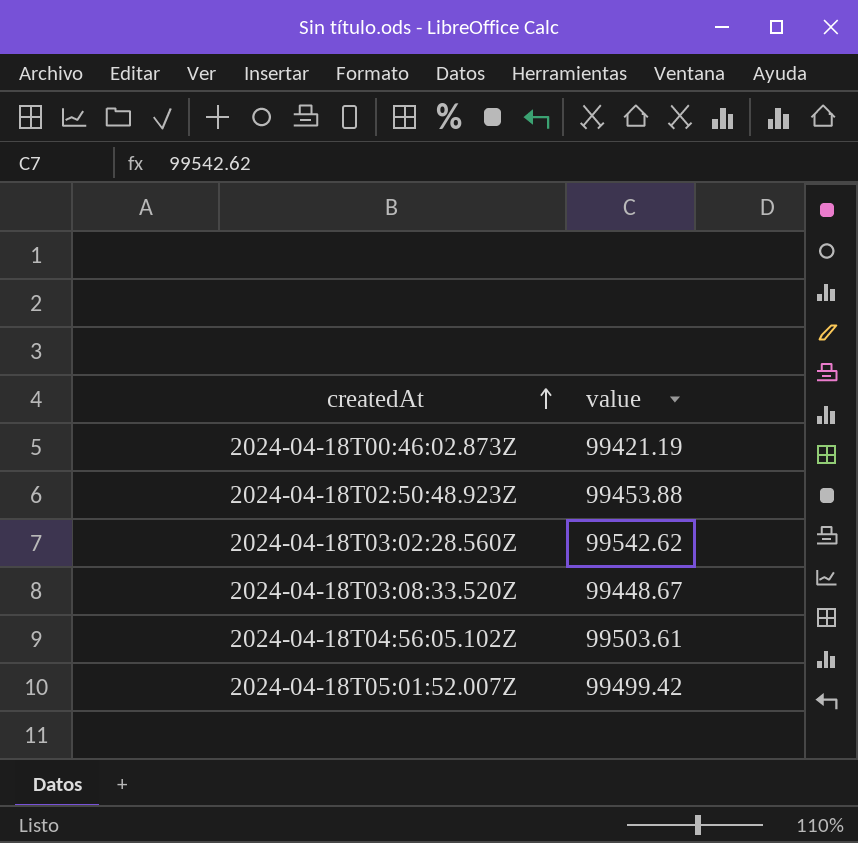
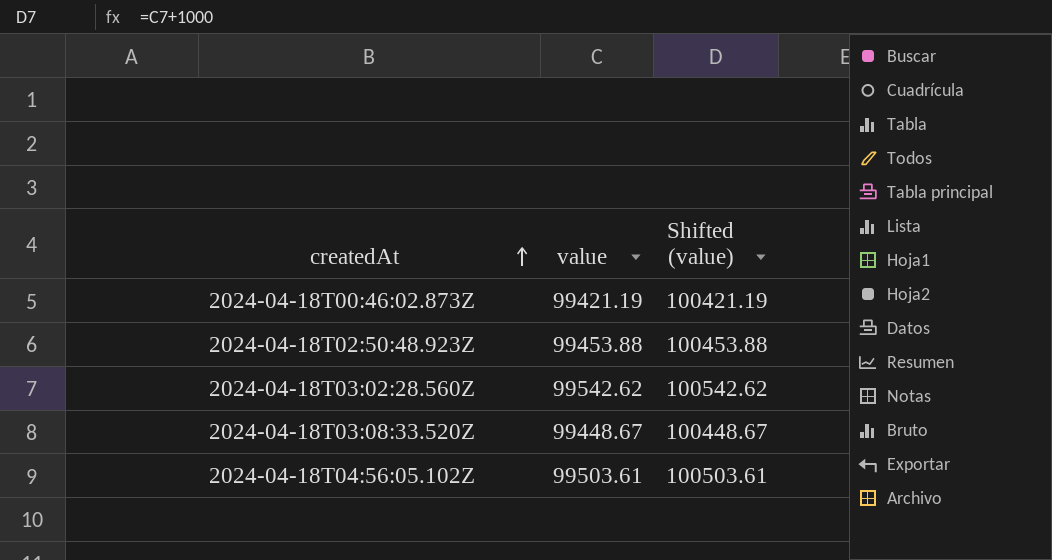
column Shifted (value) | formula: none -> [value] + 1000
row 2024-04-18T05:01:52.007Z: 99499.42 -> none

